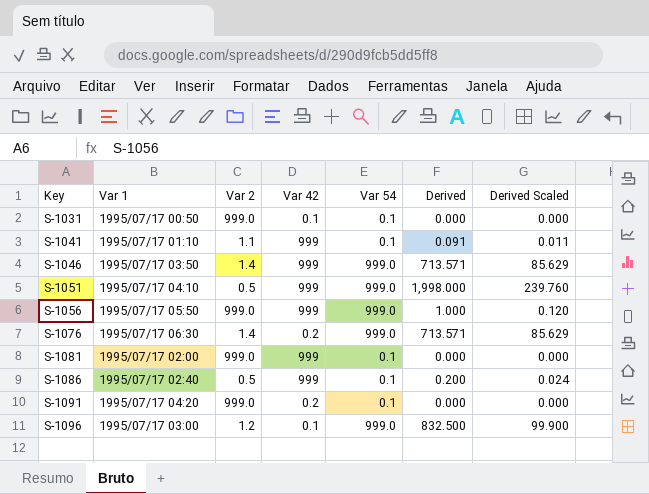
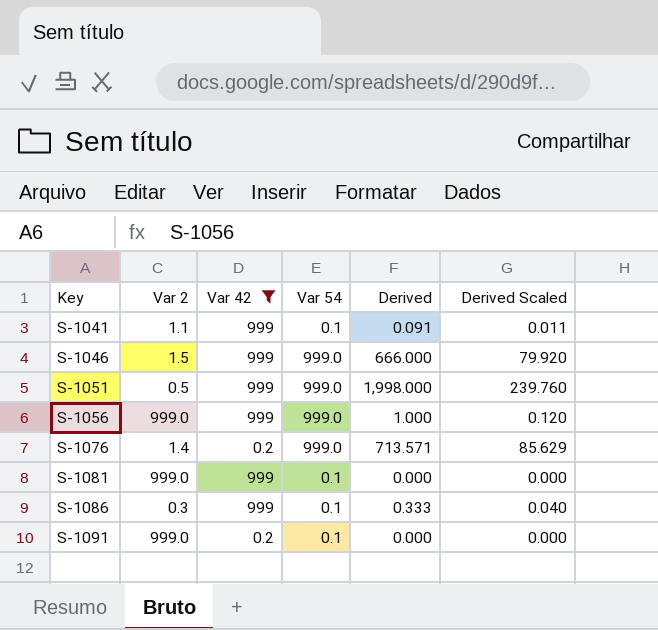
filter: none -> Var 42 != 0.1
column Var 1 | position: 2 -> none
S-1046 | Var 2: 1.4 -> 1.5
S-1046 | Derived: 713.571 -> 666.000
S-1046 | Derived Scaled: 85.629 -> 79.920
S-1086 | Var 2: 0.5 -> 0.3
S-1086 | Derived: 0.200 -> 0.333
S-1086 | Derived Scaled: 0.024 -> 0.040

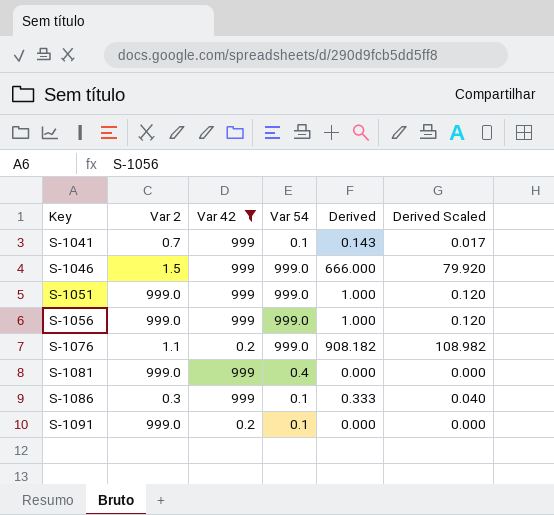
S-1041 | Var 2: 1.1 -> 0.7
S-1041 | Derived: 0.091 -> 0.143
S-1041 | Derived Scaled: 0.011 -> 0.017
S-1051 | Var 2: 0.5 -> 999.0
S-1051 | Derived: 1,998.000 -> 1.000
S-1051 | Derived Scaled: 239.760 -> 0.120
S-1076 | Var 2: 1.4 -> 1.1
S-1076 | Derived: 713.571 -> 908.182
S-1076 | Derived Scaled: 85.629 -> 108.982
S-1081 | Var 54: 0.1 -> 0.4

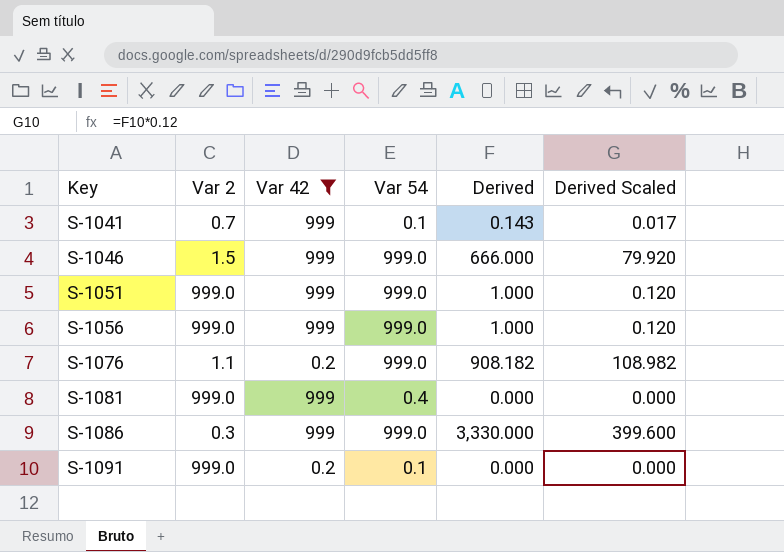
S-1086 | Var 54: 0.1 -> 999.0
S-1086 | Derived: 0.333 -> 3,330.000
S-1086 | Derived Scaled: 0.040 -> 399.600

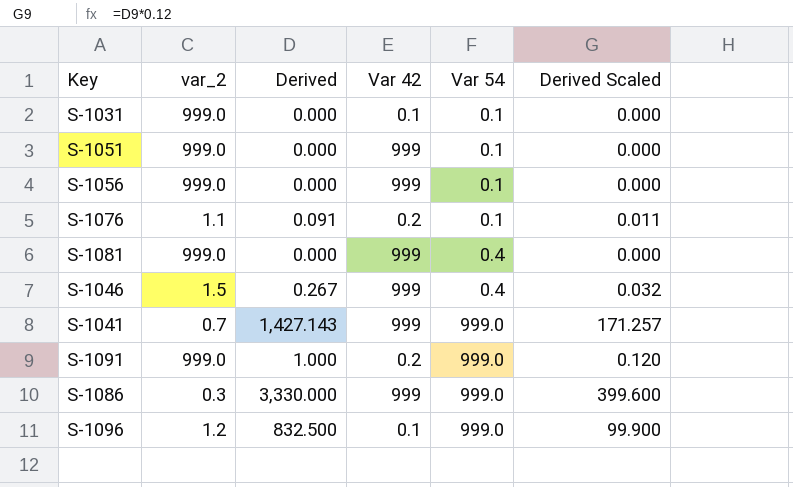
filter: Var 42 != 0.1 -> none
row order: Key ascending -> Var 54 ascending
column name: Var 2 -> var_2
column Derived | position: 5 -> 3
S-1051 | Derived: 1.000 -> 0.000
S-1051 | Var 54: 999.0 -> 0.1
S-1051 | Derived Scaled: 0.120 -> 0.000
S-1056 | Derived: 1.000 -> 0.000
S-1056 | Var 54: 999.0 -> 0.1
S-1056 | Derived Scaled: 0.120 -> 0.000
S-1076 | Derived: 908.182 -> 0.091
S-1076 | Var 54: 999.0 -> 0.1
S-1076 | Derived Scaled: 108.982 -> 0.011
S-1046 | Derived: 666.000 -> 0.267
S-1046 | Var 54: 999.0 -> 0.4
S-1046 | Derived Scaled: 79.920 -> 0.032
S-1041 | Derived: 0.143 -> 1,427.143
S-1041 | Var 54: 0.1 -> 999.0
S-1041 | Derived Scaled: 0.017 -> 171.257
S-1091 | Derived: 0.000 -> 1.000
S-1091 | Var 54: 0.1 -> 999.0
S-1091 | Derived Scaled: 0.000 -> 0.120

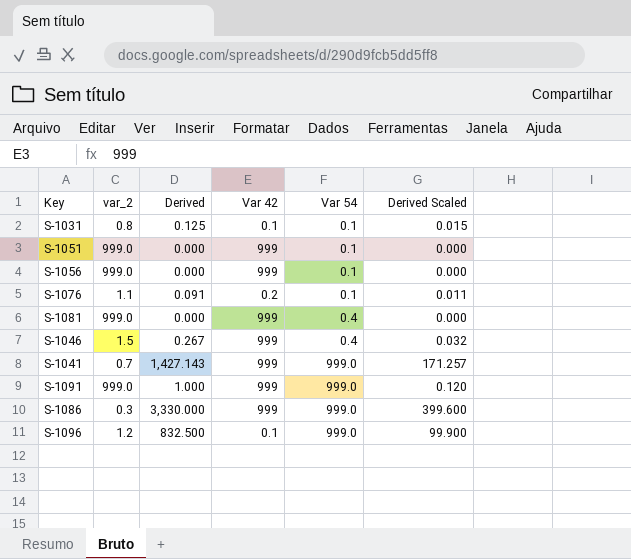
S-1031 | var_2: 999.0 -> 0.8
S-1031 | Derived: 0.000 -> 0.125
S-1031 | Derived Scaled: 0.000 -> 0.015
S-1091 | Var 42: 0.2 -> 999

